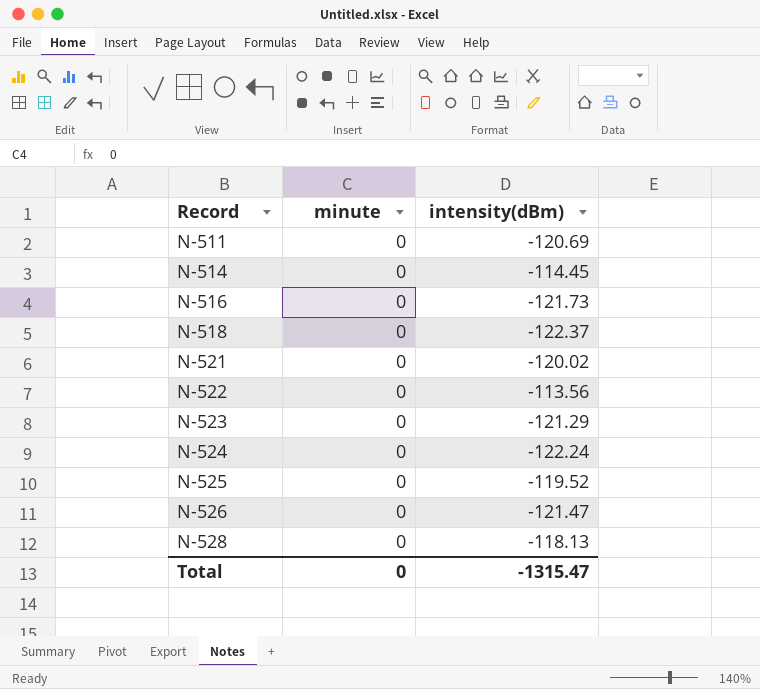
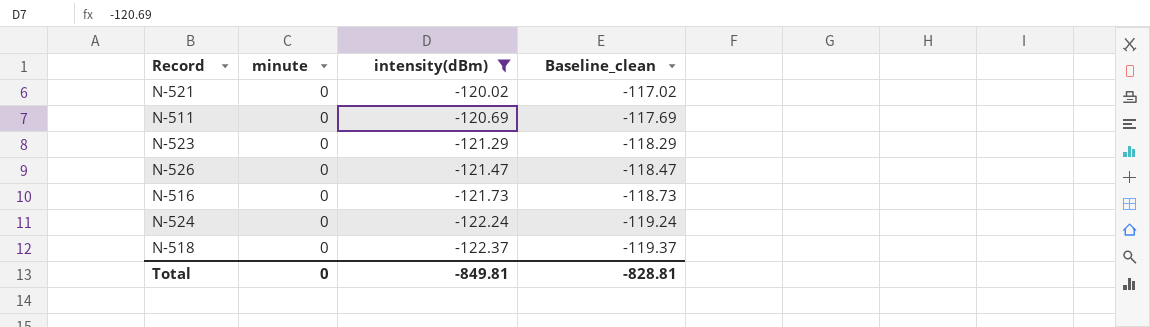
filter: none -> intensity(dBm) <= -120.02
row order: Record ascending -> intensity(dBm) descending
column Baseline_clean | formula: none -> [intensity(dBm)] + 3
Total | intensity(dBm): -1315.47 -> -849.81

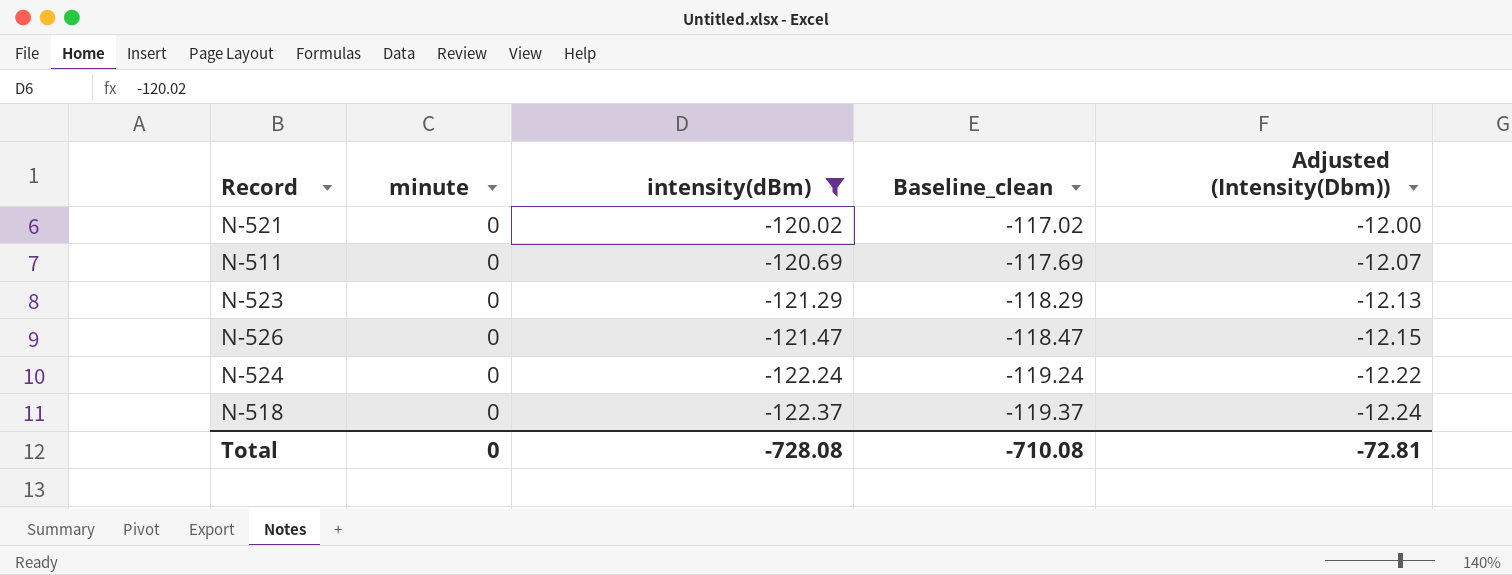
column Adjusted (Intensity(Dbm)) | formula: none -> [intensity(dBm)] * 0.1
row N-516: 0 | -121.73 | -118.73 -> none
Total | intensity(dBm): -849.81 -> -728.08
Total | Baseline_clean: -828.81 -> -710.08

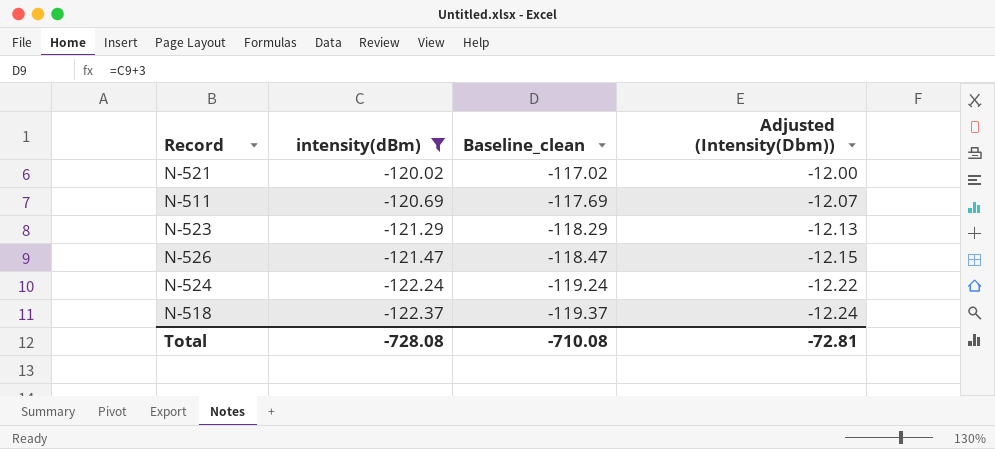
column minute | position: 2 -> none

